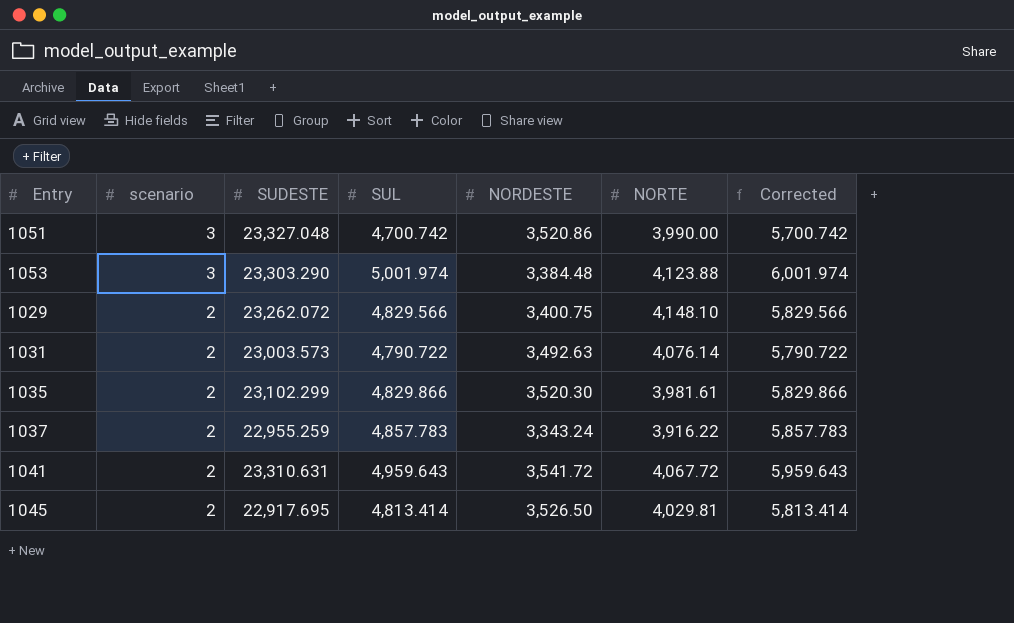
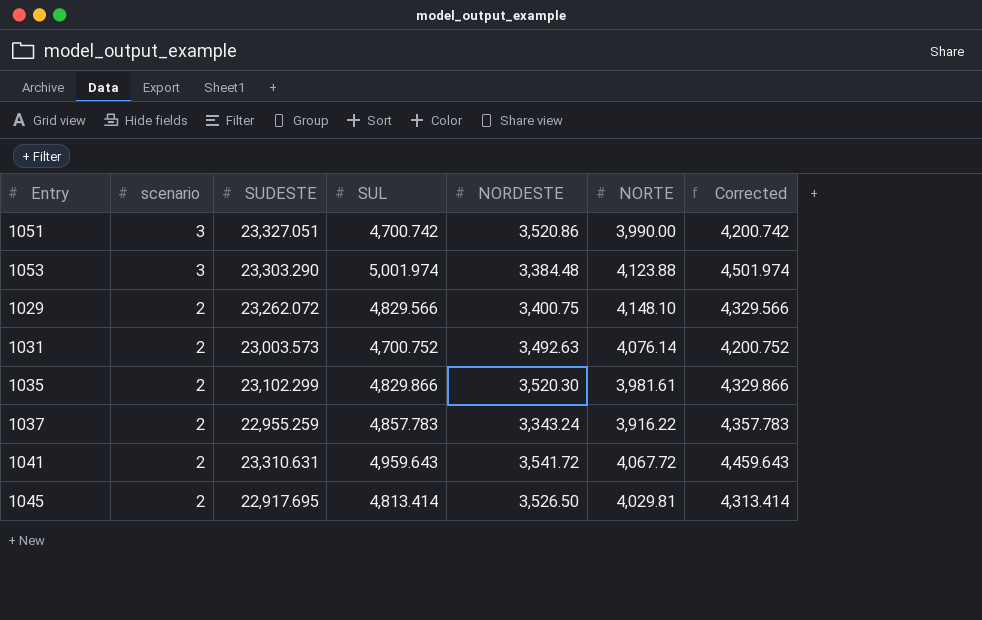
column Corrected | formula: [SUL] + 1000 -> [SUL] - 500
1051 | SUDESTE: 23,327.048 -> 23,327.051
1031 | SUL: 4,790.722 -> 4,700.752

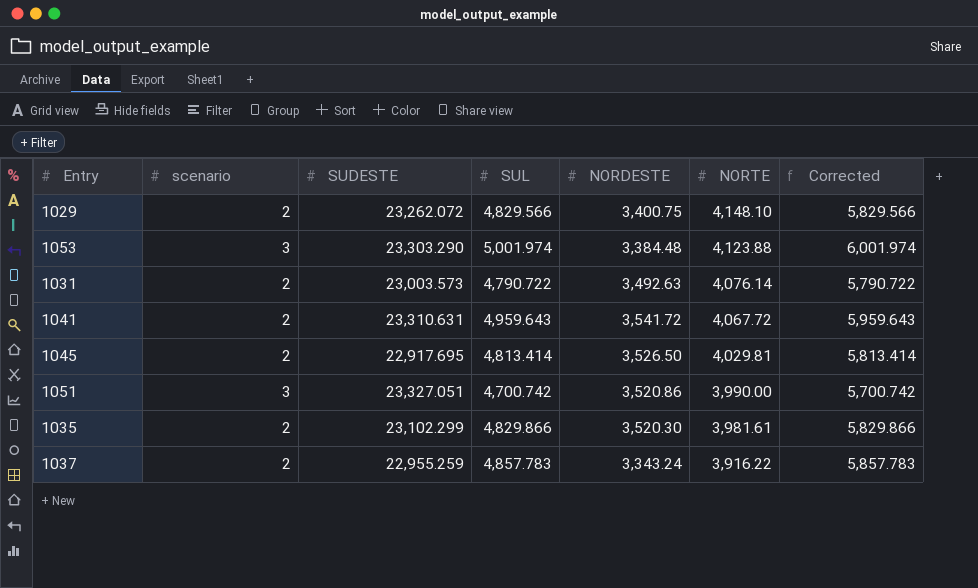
row order: scenario descending -> NORTE descending
column Corrected | formula: [SUL] - 500 -> [SUL] + 1000
1031 | SUL: 4,700.752 -> 4,790.722

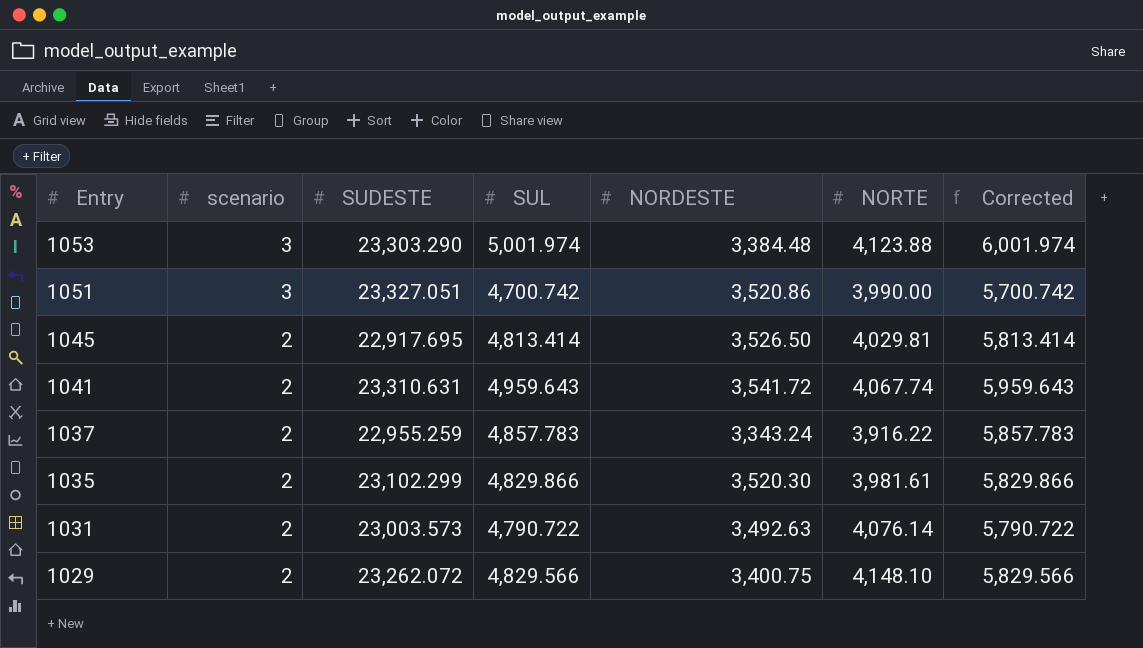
row order: NORTE descending -> Entry descending
1041 | NORTE: 4,067.72 -> 4,067.74

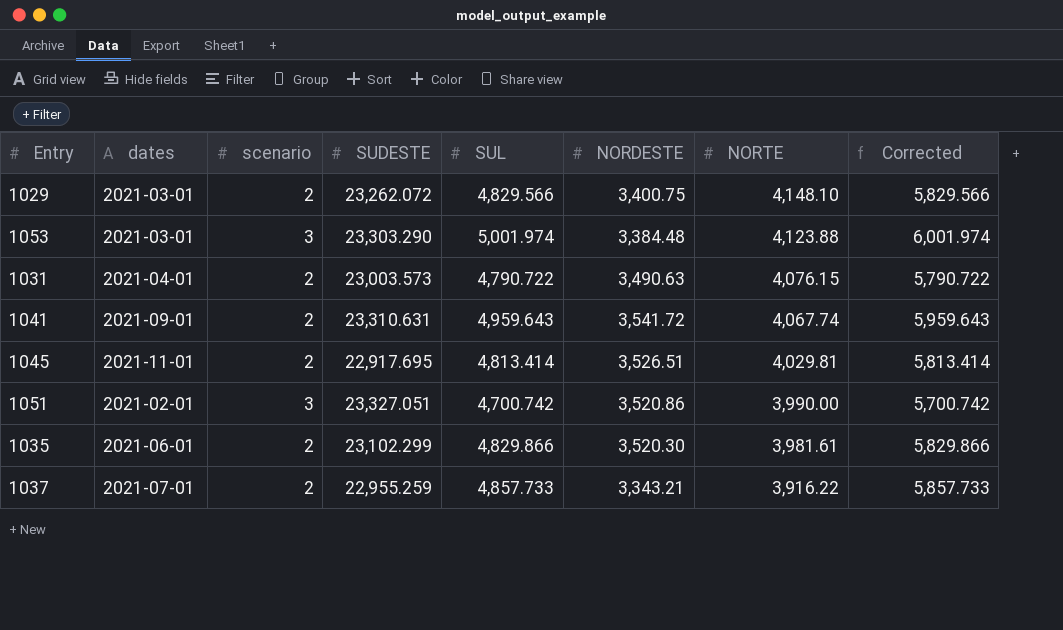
row order: Entry descending -> NORTE descending
column dates | position: none -> 2
1031 | NORDESTE: 3,492.63 -> 3,490.63
1031 | NORTE: 4,076.14 -> 4,076.15
1045 | NORDESTE: 3,526.50 -> 3,526.51
1037 | SUL: 4,857.783 -> 4,857.733
1037 | NORDESTE: 3,343.24 -> 3,343.21
1037 | Corrected: 5,857.783 -> 5,857.733

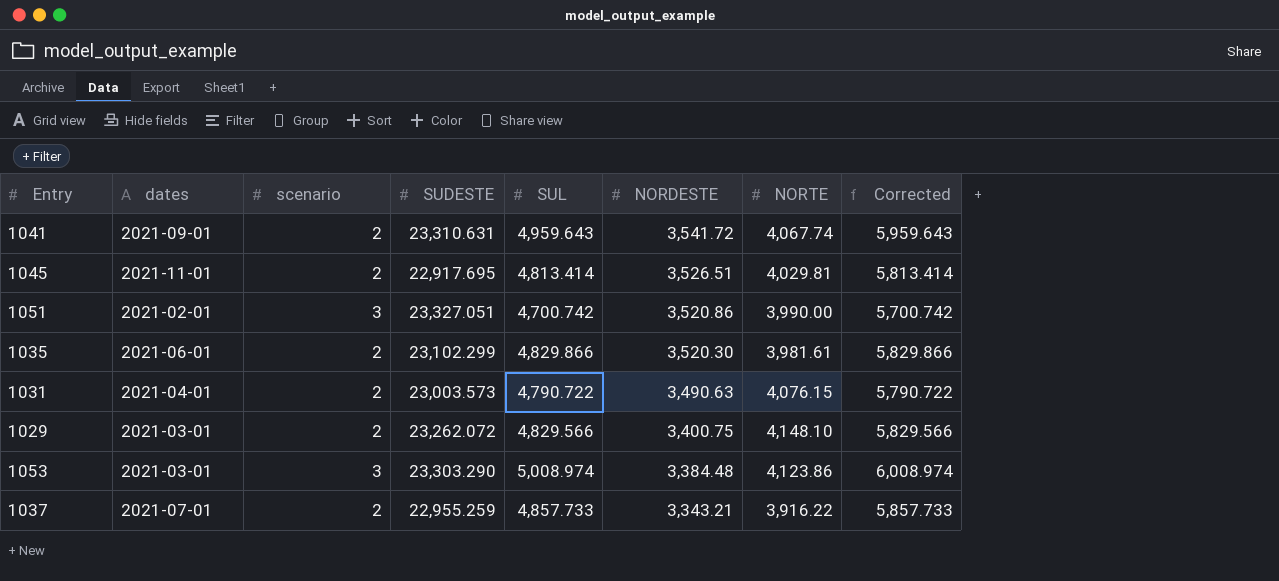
row order: NORTE descending -> NORDESTE descending
1053 | SUL: 5,001.974 -> 5,008.974
1053 | NORTE: 4,123.88 -> 4,123.86
1053 | Corrected: 6,001.974 -> 6,008.974

